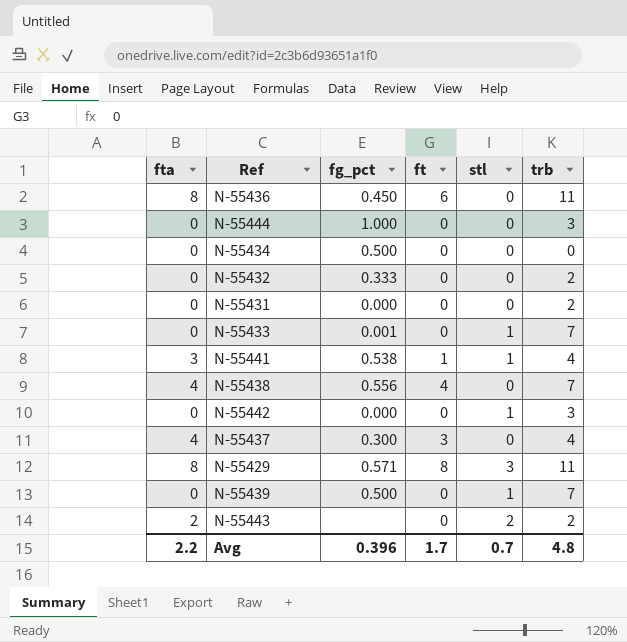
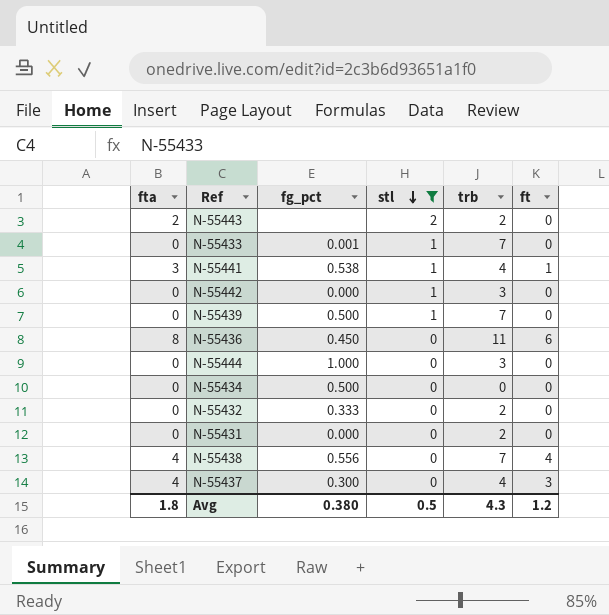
filter: none -> stl != 3
row order: none -> stl descending
column ft | position: 4 -> 6
Avg | fta: 2.2 -> 1.8
Avg | fg_pct: 0.396 -> 0.380
Avg | stl: 0.7 -> 0.5
Avg | trb: 4.8 -> 4.3
Avg | ft: 1.7 -> 1.2

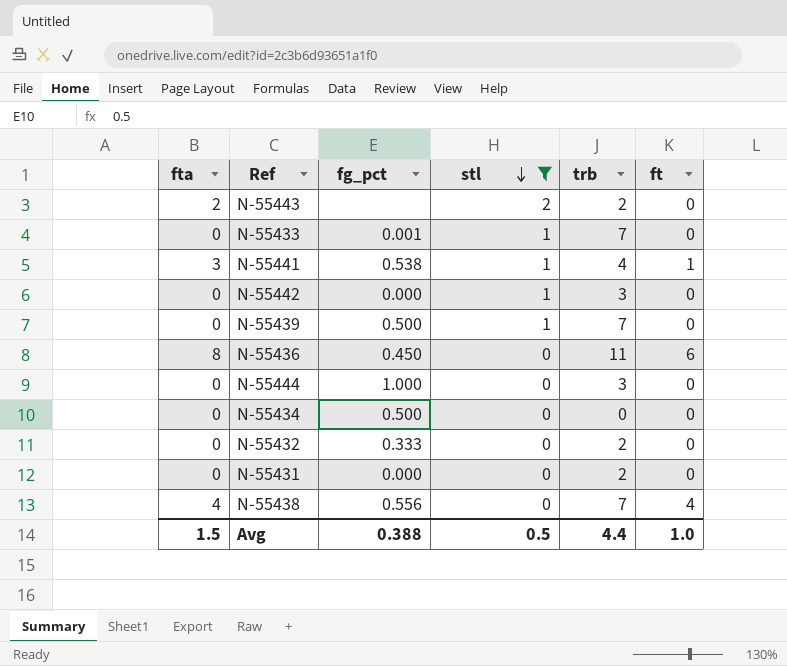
row N-55437: 4 | 0.300 | 0 | 4 | 3 -> none
Avg | fta: 1.8 -> 1.5
Avg | fg_pct: 0.380 -> 0.388
Avg | trb: 4.3 -> 4.4
Avg | ft: 1.2 -> 1.0

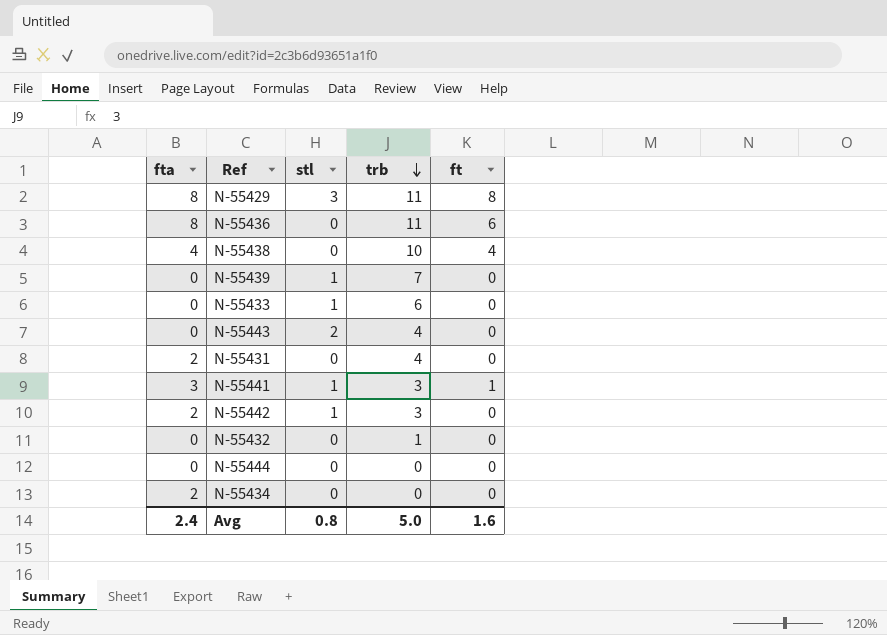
filter: stl != 3 -> none
row order: stl descending -> trb descending
column fg_pct | position: 3 -> none
N-55438 | trb: 7 -> 10
N-55433 | trb: 7 -> 6
N-55443 | fta: 2 -> 0
N-55443 | trb: 2 -> 4
N-55431 | fta: 0 -> 2
N-55431 | trb: 2 -> 4
N-55441 | trb: 4 -> 3
N-55442 | fta: 0 -> 2
N-55432 | trb: 2 -> 1
N-55444 | trb: 3 -> 0
N-55434 | fta: 0 -> 2
Avg | fta: 1.5 -> 2.4
Avg | stl: 0.5 -> 0.8
Avg | trb: 4.4 -> 5.0
Avg | ft: 1.0 -> 1.6

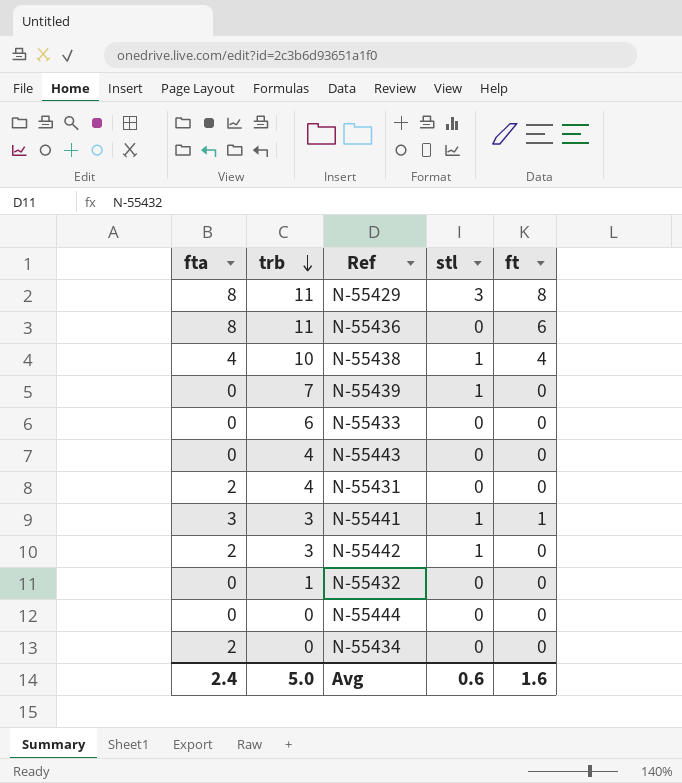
column trb | position: 4 -> 2
N-55438 | stl: 0 -> 1
N-55433 | stl: 1 -> 0
N-55443 | stl: 2 -> 0
Avg | stl: 0.8 -> 0.6

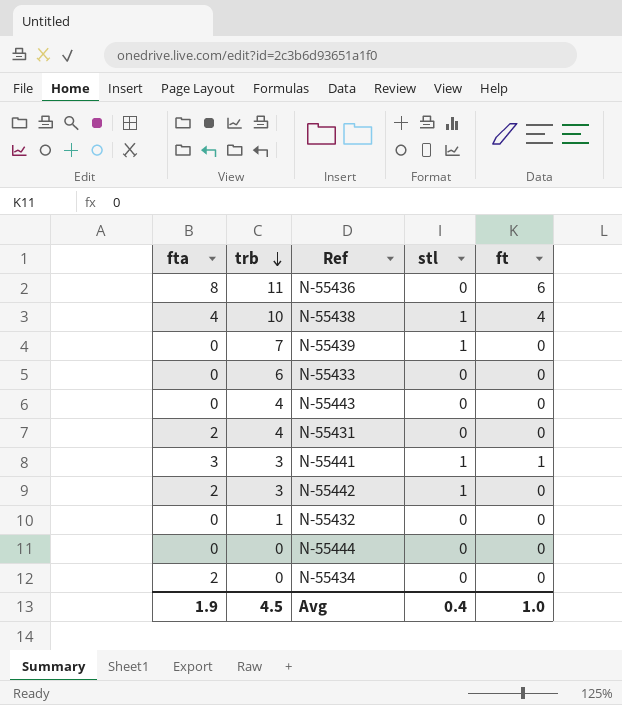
row N-55429: 8 | 11 | 3 | 8 -> none
Avg | fta: 2.4 -> 1.9
Avg | trb: 5.0 -> 4.5
Avg | stl: 0.6 -> 0.4
Avg | ft: 1.6 -> 1.0

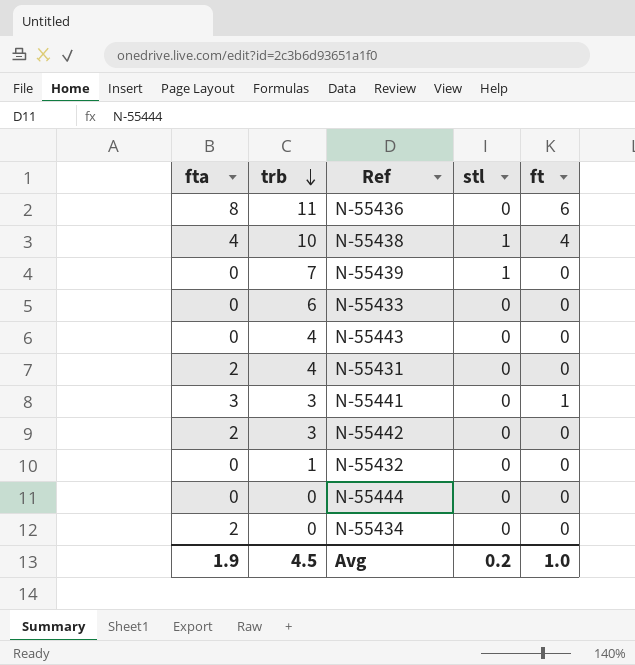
N-55441 | stl: 1 -> 0
N-55442 | stl: 1 -> 0
Avg | stl: 0.4 -> 0.2

